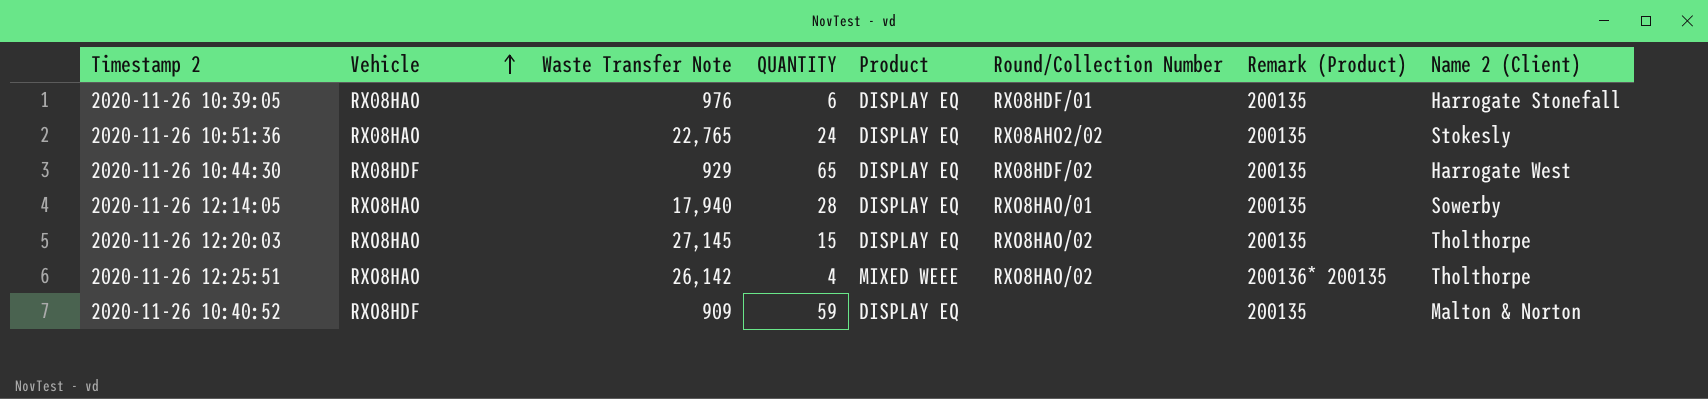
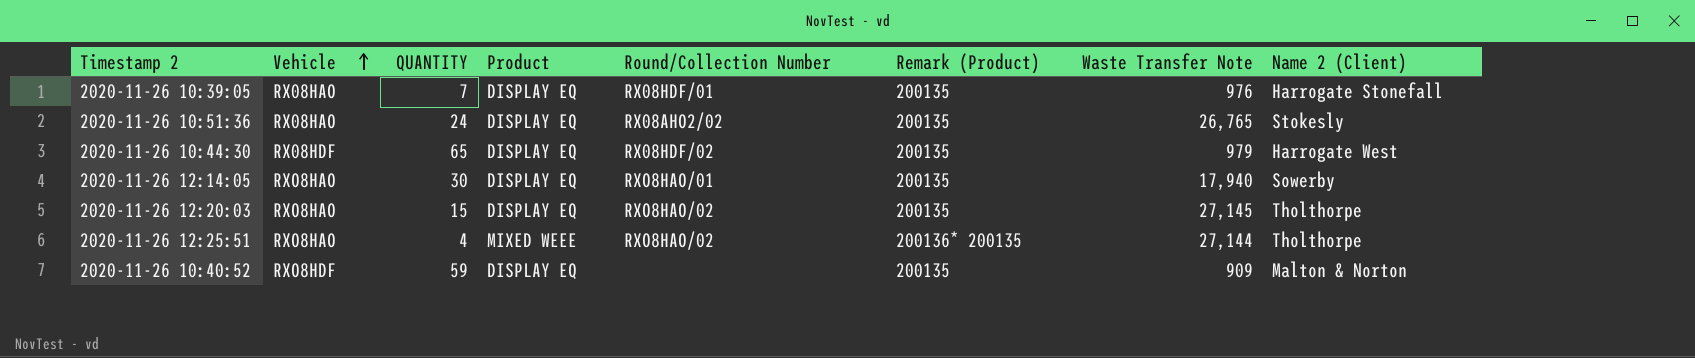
column Waste Transfer Note | position: 3 -> 7
2020-11-26 10:39:05 | QUANTITY: 6 -> 7
2020-11-26 10:51:36 | Waste Transfer Note: 22,765 -> 26,765
2020-11-26 10:44:30 | Waste Transfer Note: 929 -> 979
2020-11-26 12:14:05 | QUANTITY: 28 -> 30
2020-11-26 12:25:51 | Waste Transfer Note: 26,142 -> 27,144

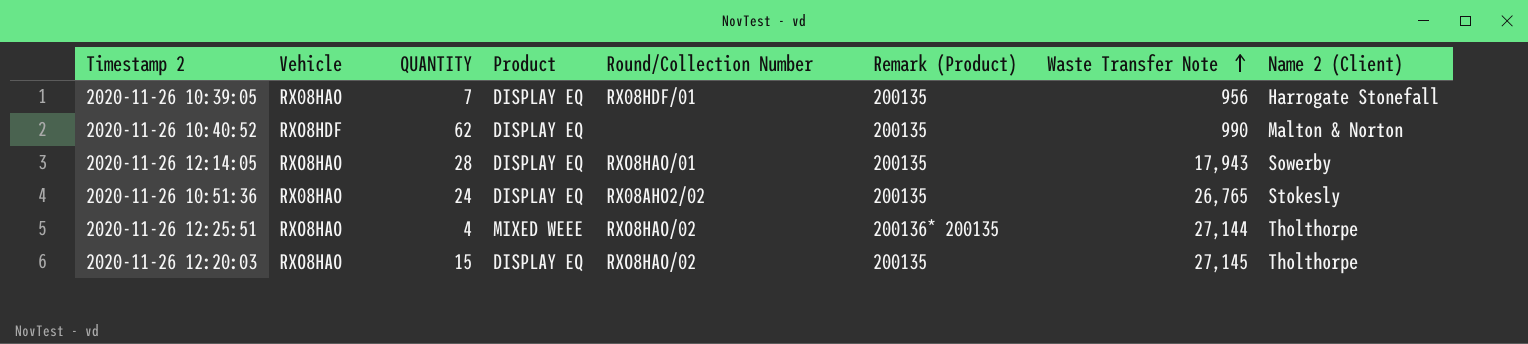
row order: Vehicle ascending -> Waste Transfer Note ascending
row 2020-11-26 10:44:30: RX08HDF | 65 | DISPLAY EQ | RX08HDF/02 | 200135 | 979 | Harrogate West -> none
2020-11-26 10:39:05 | Waste Transfer Note: 976 -> 956
2020-11-26 10:40:52 | QUANTITY: 59 -> 62
2020-11-26 10:40:52 | Waste Transfer Note: 909 -> 990
2020-11-26 12:14:05 | QUANTITY: 30 -> 28
2020-11-26 12:14:05 | Waste Transfer Note: 17,940 -> 17,943

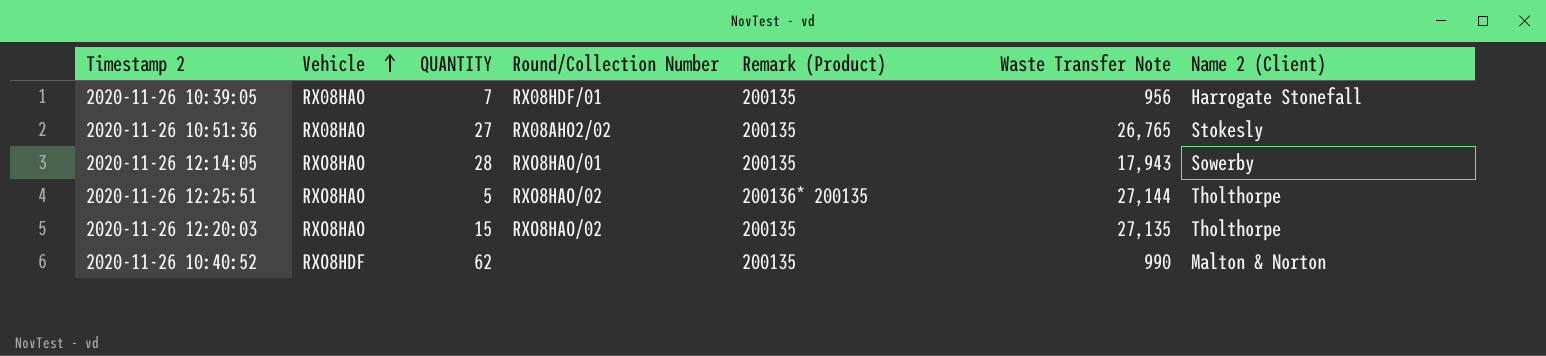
row order: Waste Transfer Note ascending -> Vehicle ascending
column Product | position: 4 -> none
2020-11-26 10:51:36 | QUANTITY: 24 -> 27
2020-11-26 12:25:51 | QUANTITY: 4 -> 5
2020-11-26 12:20:03 | Waste Transfer Note: 27,145 -> 27,135

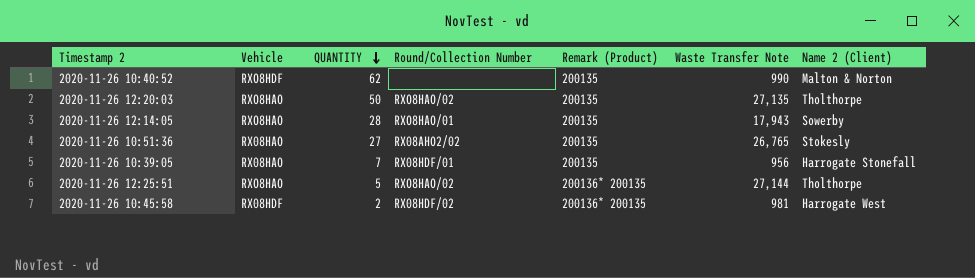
row order: Vehicle ascending -> QUANTITY descending
2020-11-26 12:20:03 | QUANTITY: 15 -> 50
row 2020-11-26 10:45:58: none -> RX08HDF | 2 | RX08HDF/02 | 200136* 200135 | 981 | Harrogate West

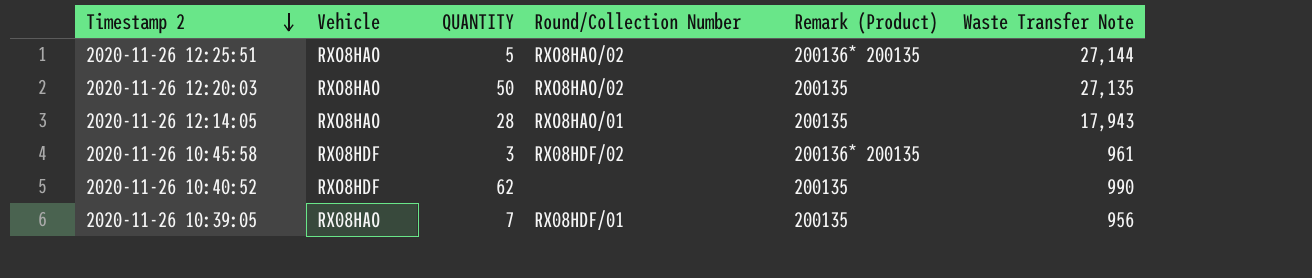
row order: QUANTITY descending -> Timestamp 2 descending
column Name 2 (Client) | position: 7 -> none
row 2020-11-26 10:51:36: RX08HAO | 27 | RX08AHO2/02 | 200135 | 26,765 | Stokesly -> none
2020-11-26 10:45:58 | QUANTITY: 2 -> 3
2020-11-26 10:45:58 | Waste Transfer Note: 981 -> 961

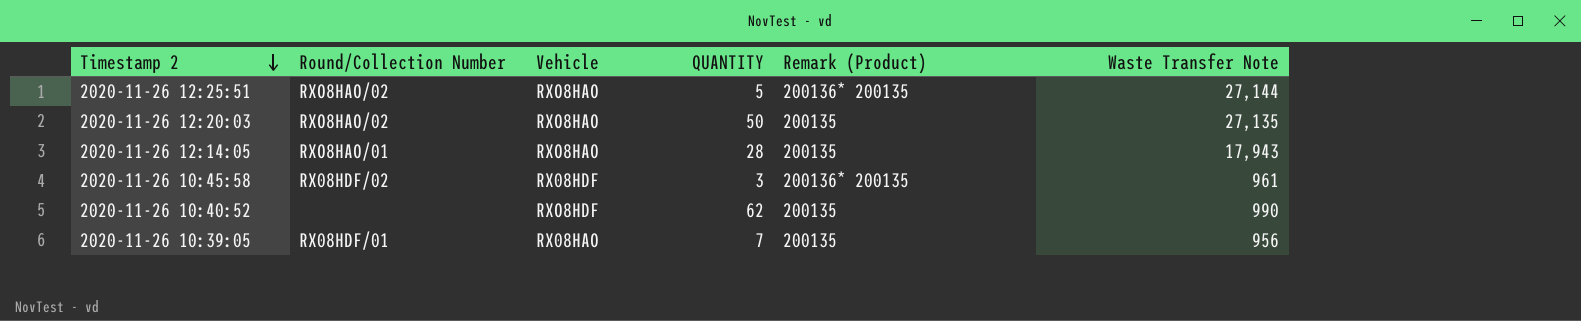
column Round/Collection Number | position: 4 -> 2

